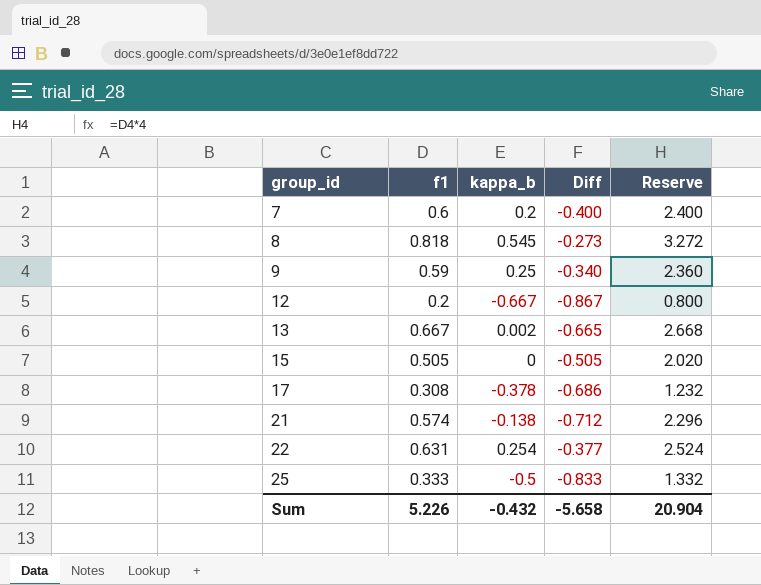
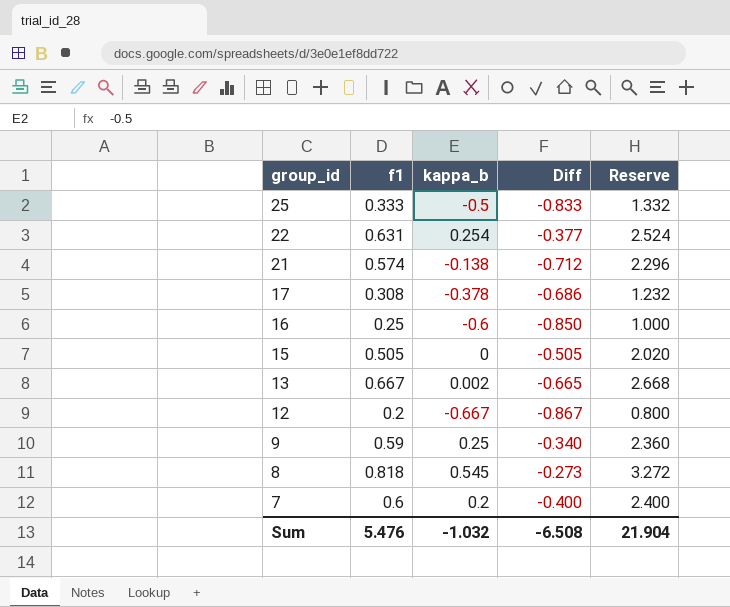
row order: group_id ascending -> group_id descending
row 16: none -> 0.25 | -0.6 | -0.850 | 1.000
Sum | f1: 5.226 -> 5.476
Sum | kappa_b: -0.432 -> -1.032
Sum | Diff: -5.658 -> -6.508
Sum | Reserve: 20.904 -> 21.904

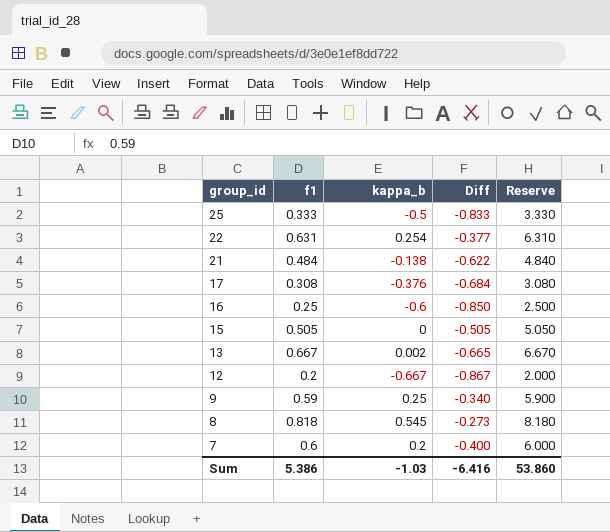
column Reserve | formula: [f1] * 4 -> [f1] * 10
21 | f1: 0.574 -> 0.484
21 | Diff: -0.712 -> -0.622
17 | kappa_b: -0.378 -> -0.376
17 | Diff: -0.686 -> -0.684
Sum | f1: 5.476 -> 5.386
Sum | kappa_b: -1.032 -> -1.03
Sum | Diff: -6.508 -> -6.416
Sum | Reserve: 21.904 -> 53.860

